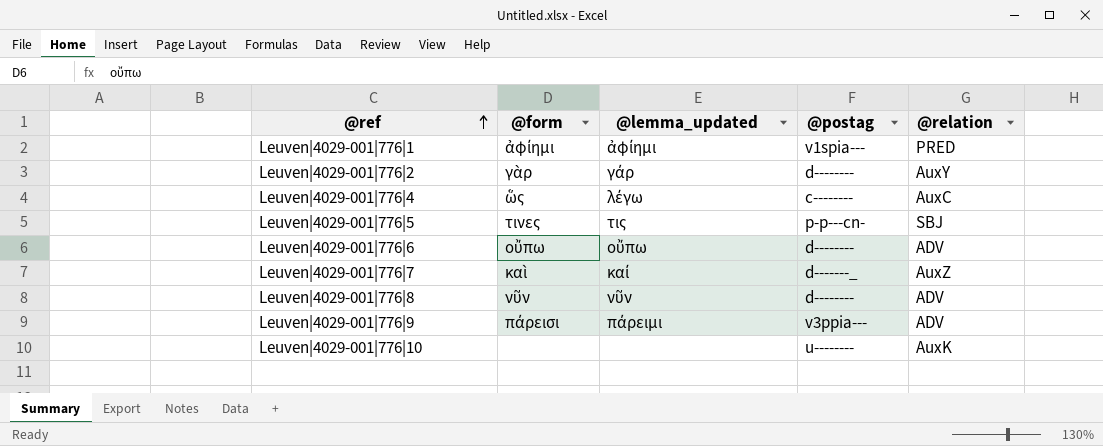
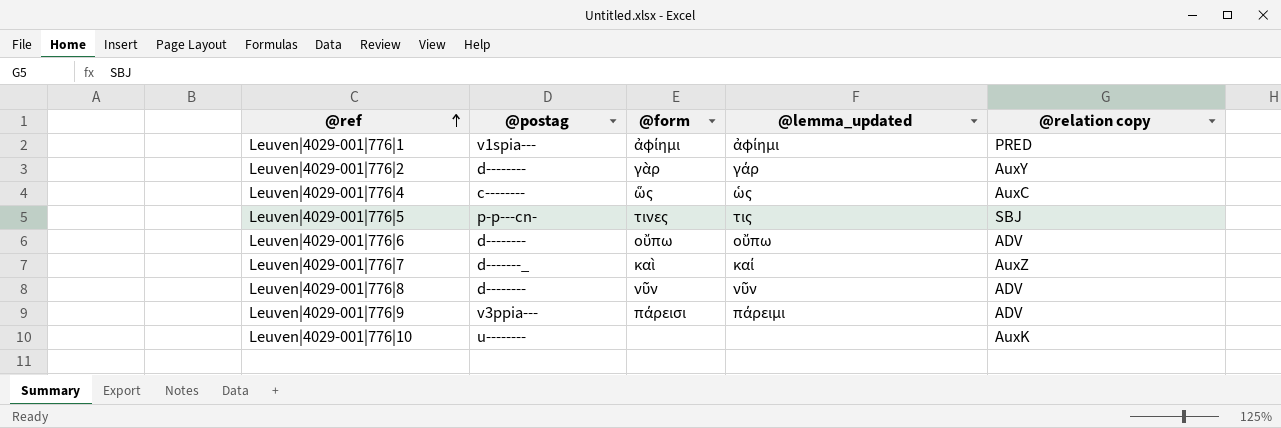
column @postag | position: 4 -> 2
column name: @relation -> @relation copy
Leuven|4029-001|776|4 | @lemma_updated: λέγω -> ὡς

